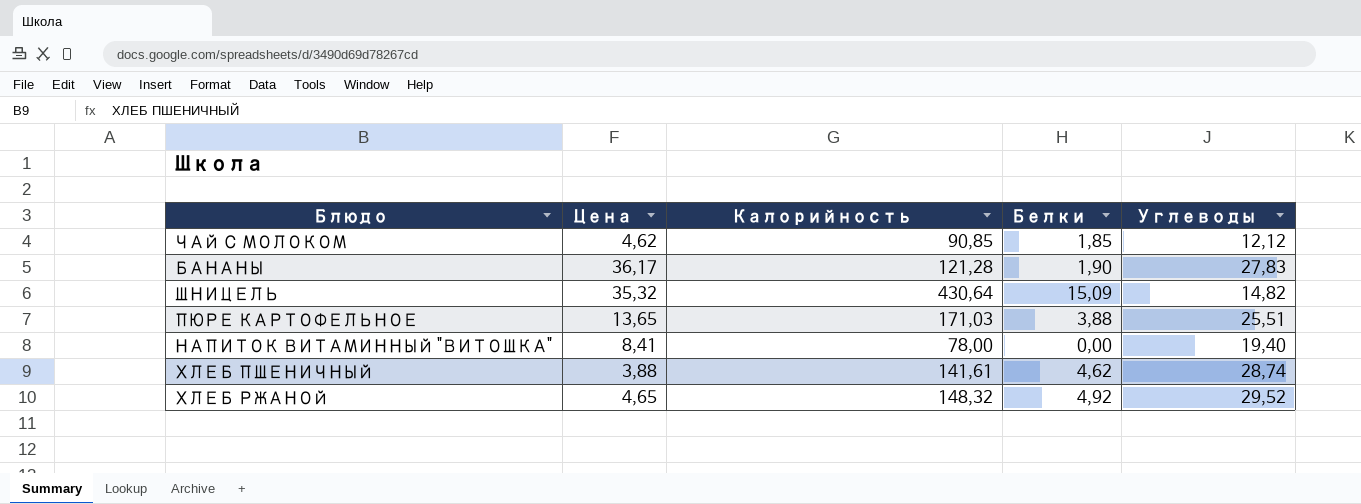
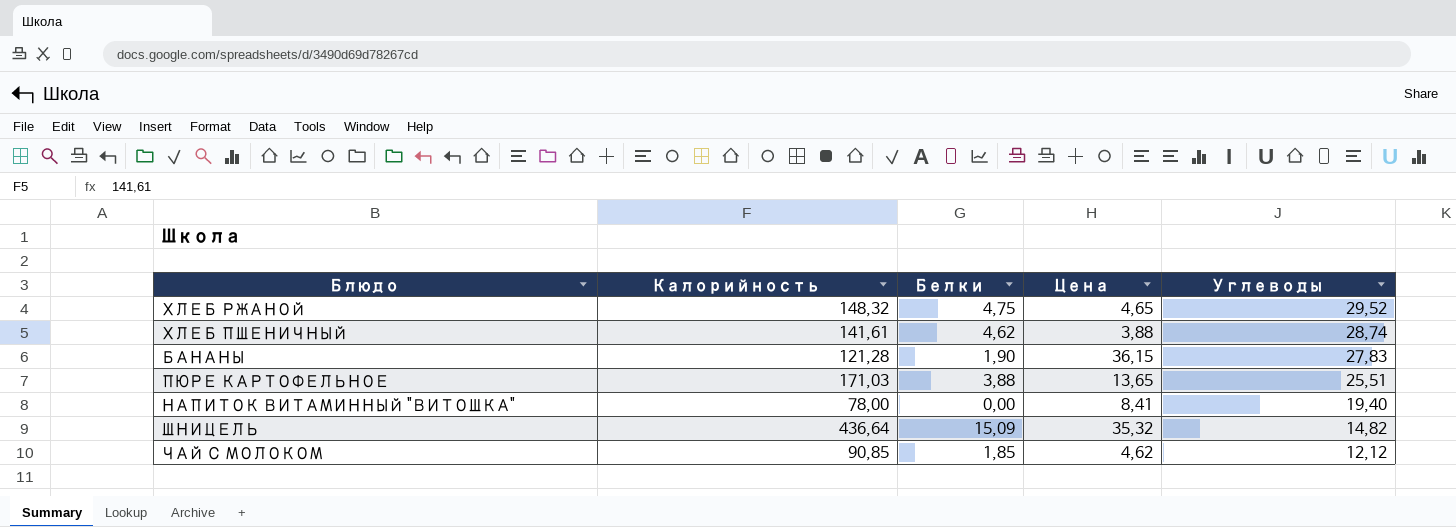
row order: none -> Углеводы descending
column Цена | position: 2 -> 4
ХЛЕБ РЖАНОЙ | Белки: 4,92 -> 4,75
БАНАНЫ | Цена: 36,17 -> 36,15
ШНИЦЕЛЬ | Калорийность: 430,64 -> 436,64

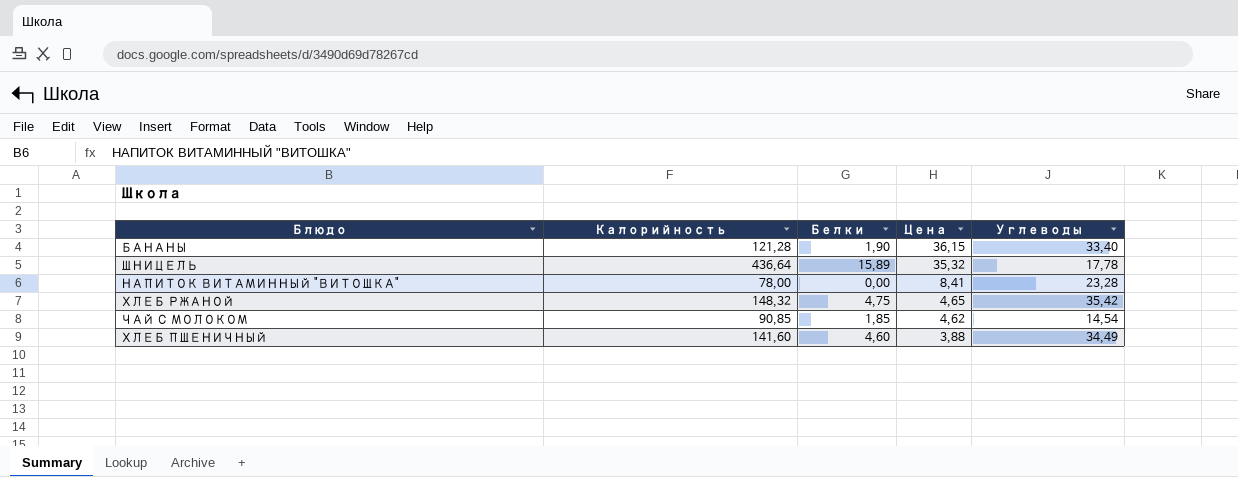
row order: Углеводы descending -> Цена descending
row ПЮРЕ КАРТОФЕЛЬНОЕ: 171,03 | 3,88 | 13,65 | 25,51 -> none
БАНАНЫ | Углеводы: 27,83 -> 33,40
ШНИЦЕЛЬ | Белки: 15,09 -> 15,89
ШНИЦЕЛЬ | Углеводы: 14,82 -> 17,78
НАПИТОК ВИТАМИННЫЙ "ВИТОШКА" | Углеводы: 19,40 -> 23,28
ХЛЕБ РЖАНОЙ | Углеводы: 29,52 -> 35,42
ЧАЙ С МОЛОКОМ | Углеводы: 12,12 -> 14,54
ХЛЕБ ПШЕНИЧНЫЙ | Калорийность: 141,61 -> 141,60
ХЛЕБ ПШЕНИЧНЫЙ | Белки: 4,62 -> 4,60
ХЛЕБ ПШЕНИЧНЫЙ | Углеводы: 28,74 -> 34,49

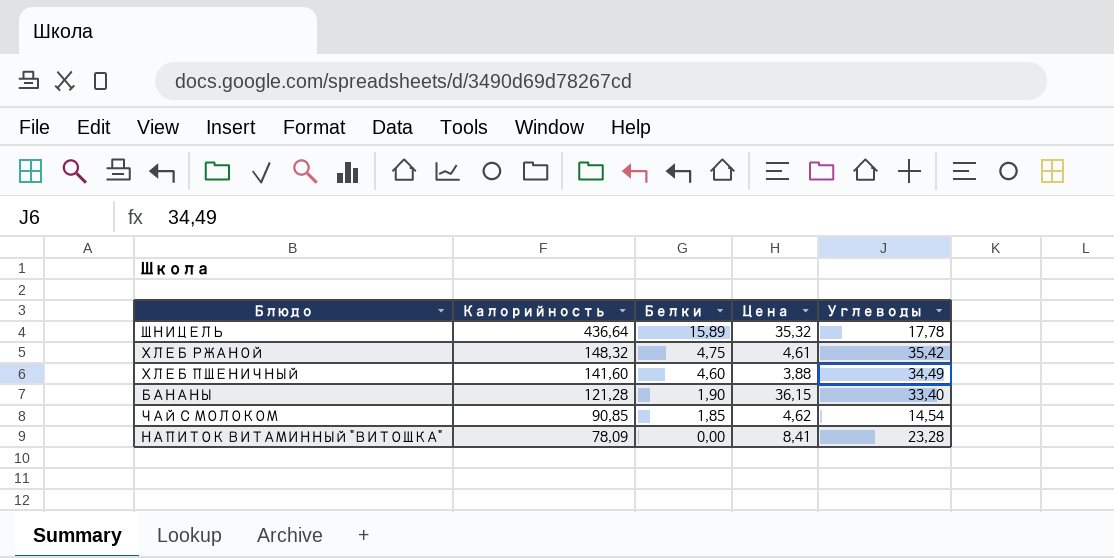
row order: Цена descending -> Калорийность descending
ХЛЕБ РЖАНОЙ | Цена: 4,65 -> 4,61
НАПИТОК ВИТАМИННЫЙ "ВИТОШКА" | Калорийность: 78,00 -> 78,09

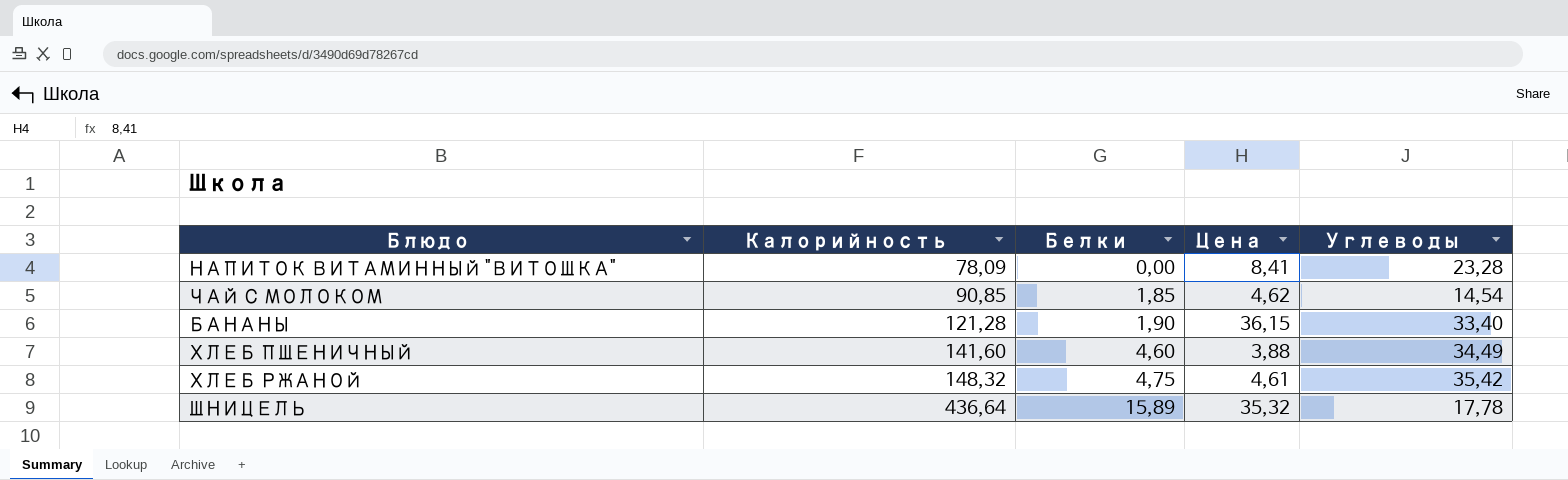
row order: Калорийность descending -> Калорийность ascending

